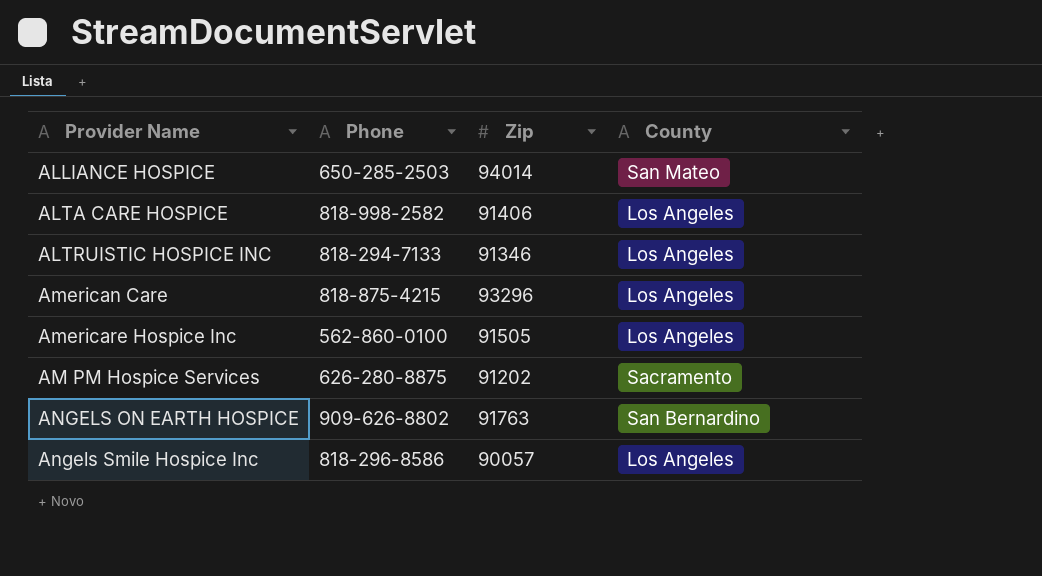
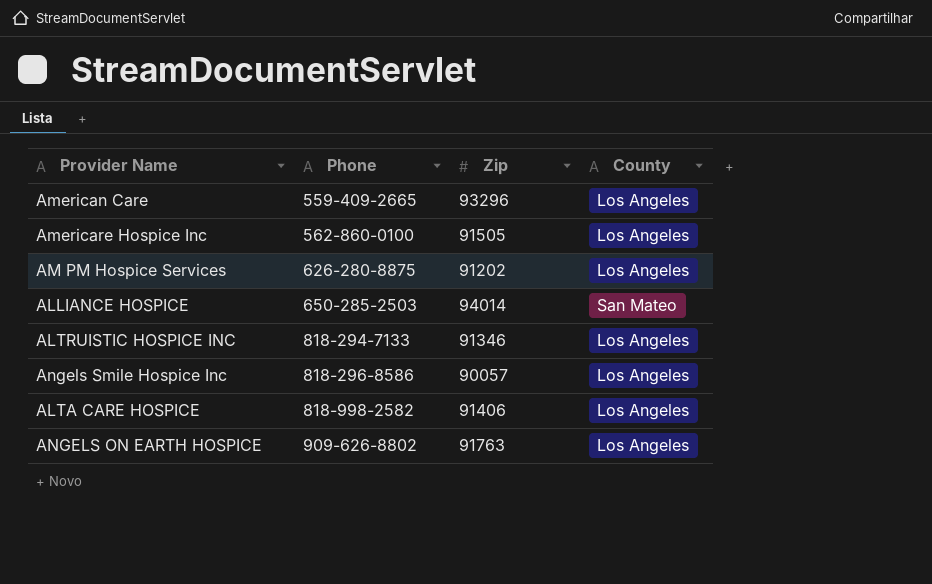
row order: none -> Phone ascending
American Care | Phone: 818-875-4215 -> 559-409-2665
AM PM Hospice Services | County: Sacramento -> Los Angeles
ANGELS ON EARTH HOSPICE | County: San Bernardino -> Los Angeles

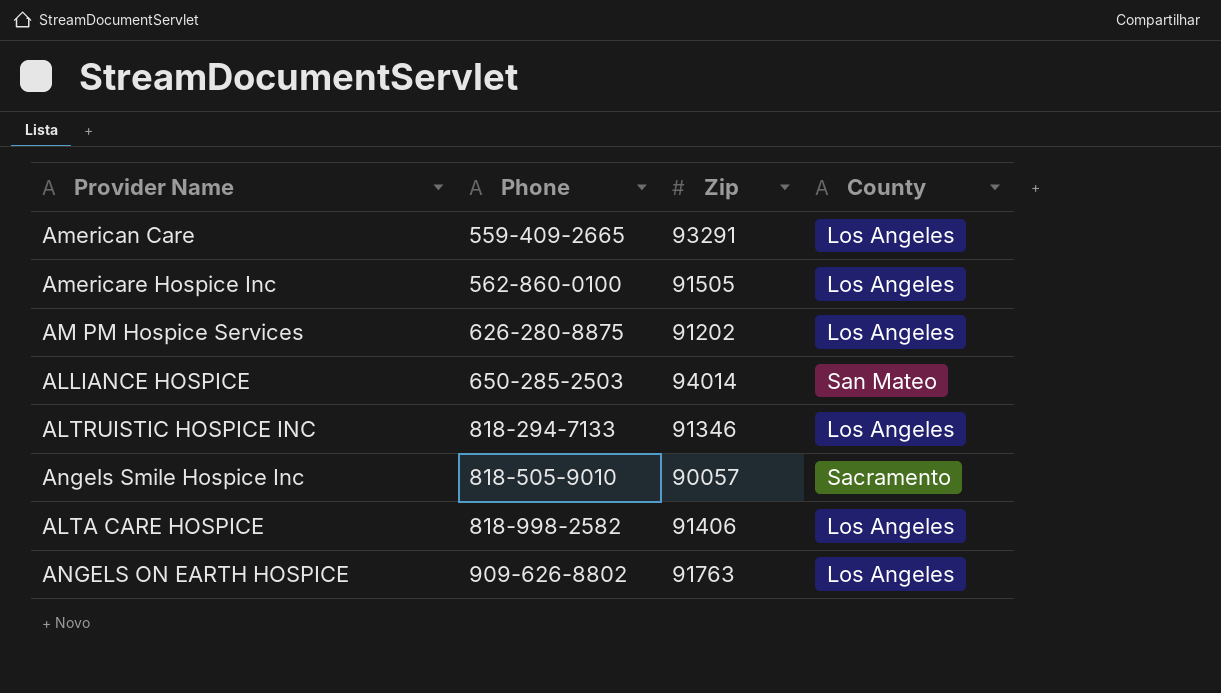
American Care | Zip: 93296 -> 93291
Angels Smile Hospice Inc | Phone: 818-296-8586 -> 818-505-9010
Angels Smile Hospice Inc | County: Los Angeles -> Sacramento

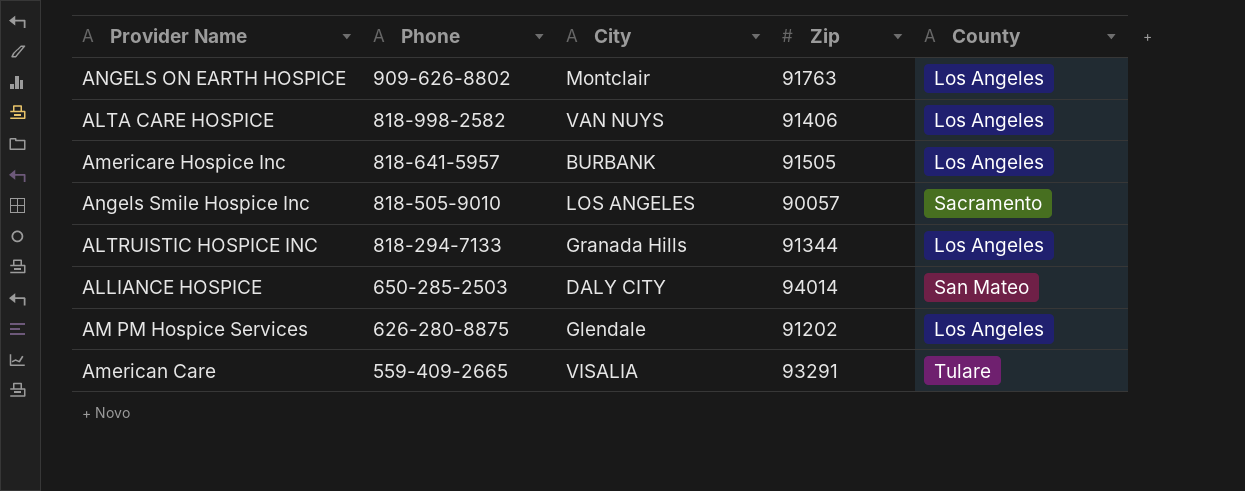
row order: Phone ascending -> Phone descending
column City | position: none -> 3
Americare Hospice Inc | Phone: 562-860-0100 -> 818-641-5957
ALTRUISTIC HOSPICE INC | Zip: 91346 -> 91344
American Care | County: Los Angeles -> Tulare

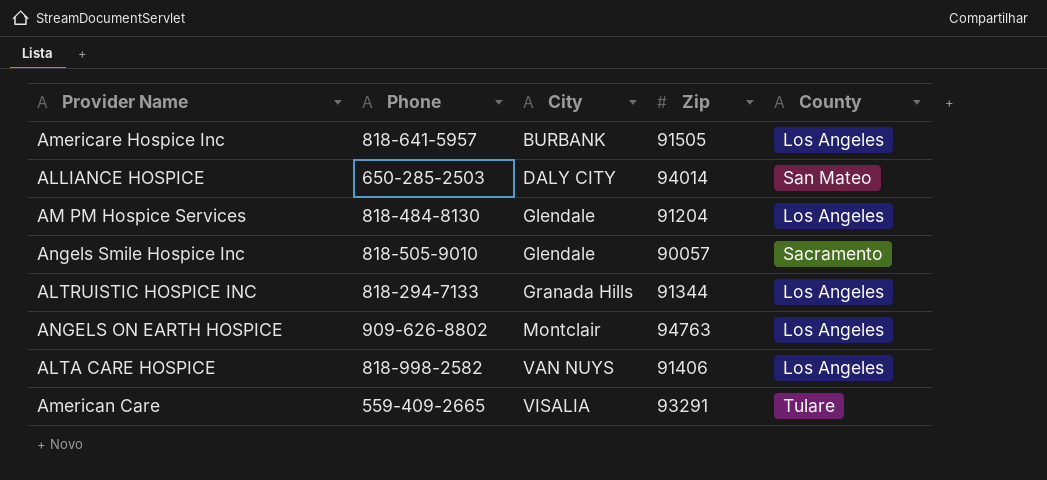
row order: Phone descending -> City ascending
AM PM Hospice Services | Phone: 626-280-8875 -> 818-484-8130
AM PM Hospice Services | Zip: 91202 -> 91204
Angels Smile Hospice Inc | City: LOS ANGELES -> Glendale
ANGELS ON EARTH HOSPICE | Zip: 91763 -> 94763

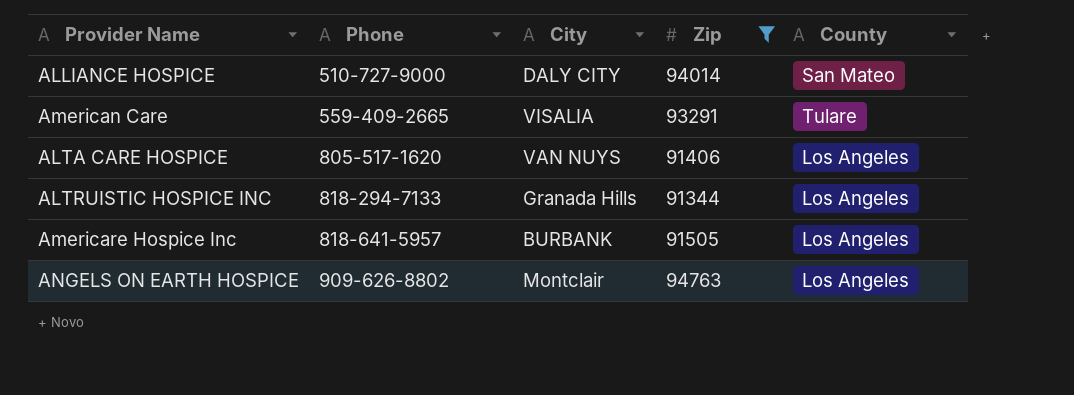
filter: none -> Zip >= 91344
row order: City ascending -> Phone ascending
ALLIANCE HOSPICE | Phone: 650-285-2503 -> 510-727-9000
ALTA CARE HOSPICE | Phone: 818-998-2582 -> 805-517-1620

